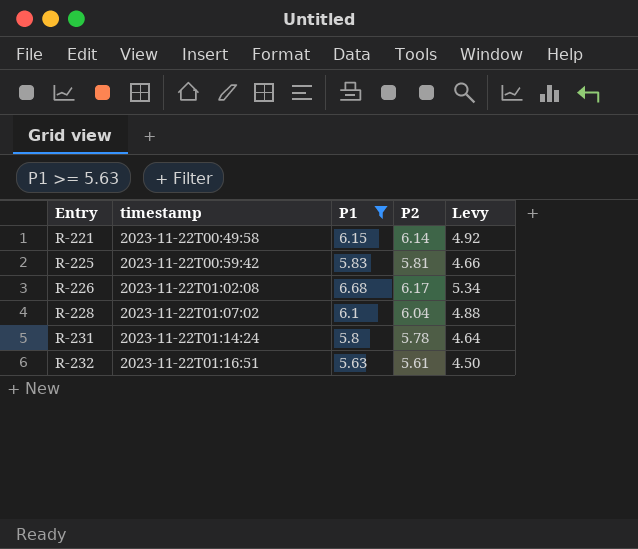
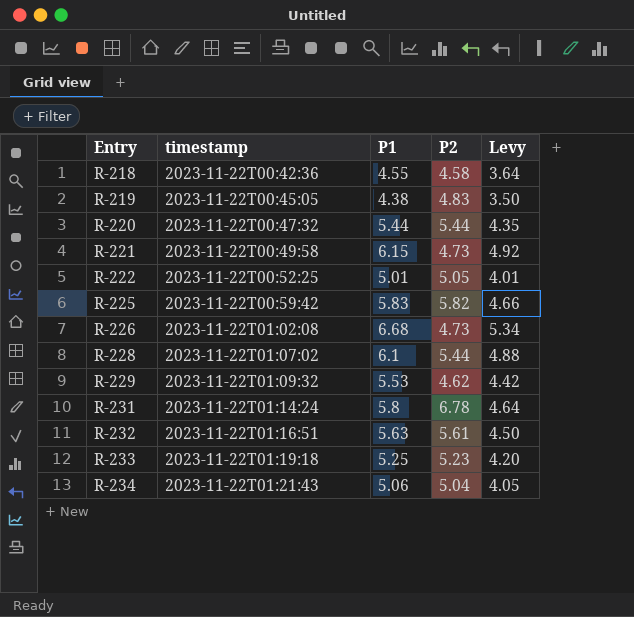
filter: P1 >= 5.63 -> none
R-221 | P2: 6.14 -> 4.73
R-225 | P2: 5.81 -> 5.82
R-226 | P2: 6.17 -> 4.73
R-228 | P2: 6.04 -> 5.44
R-231 | P2: 5.78 -> 6.78

